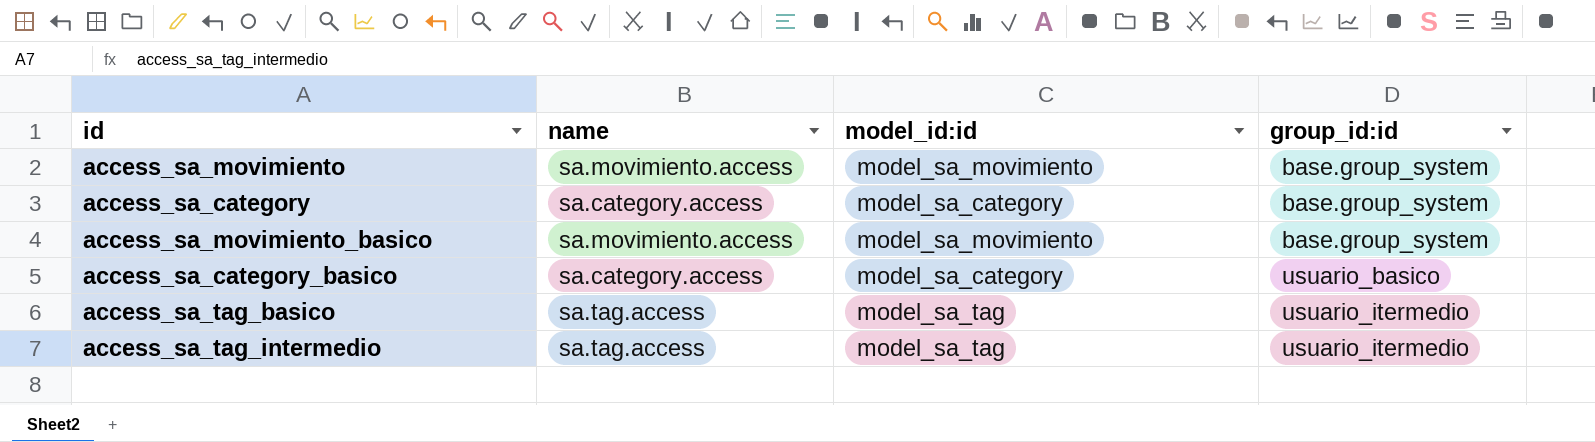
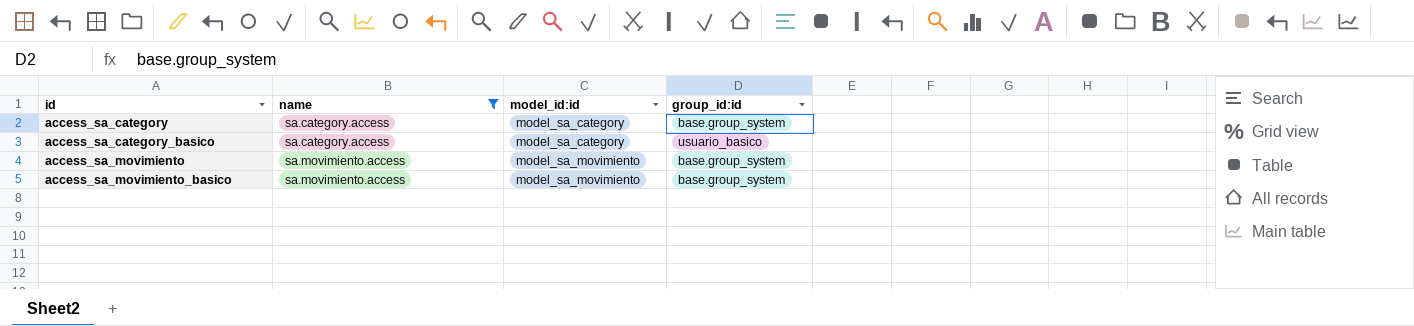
filter: none -> name != sa.tag.access
row order: group_id:id ascending -> id ascending

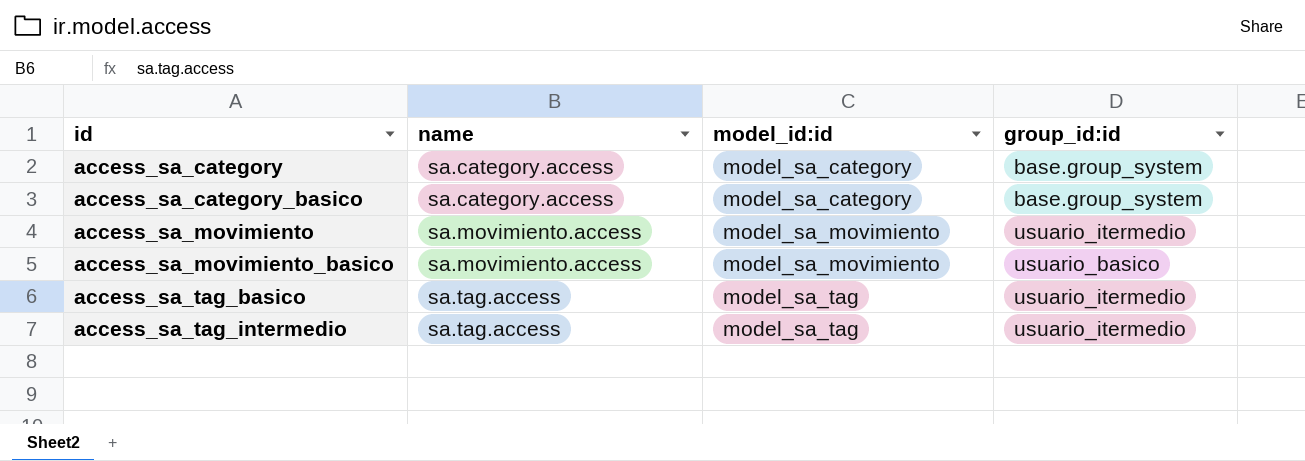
filter: name != sa.tag.access -> none
access_sa_category_basico | group_id:id: usuario_basico -> base.group_system
access_sa_movimiento | group_id:id: base.group_system -> usuario_itermedio
access_sa_movimiento_basico | group_id:id: base.group_system -> usuario_basico

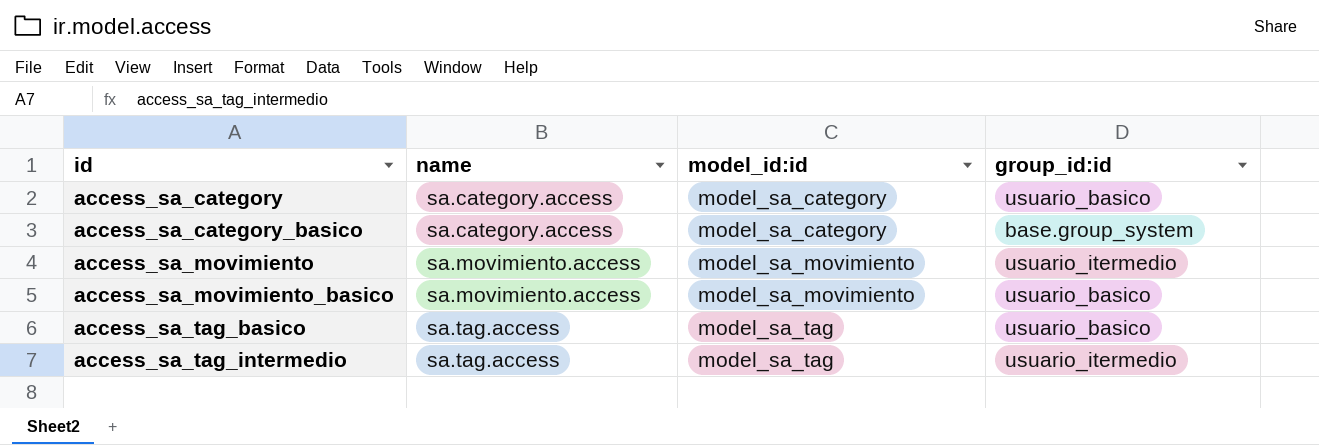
access_sa_category | group_id:id: base.group_system -> usuario_basico
access_sa_tag_basico | group_id:id: usuario_itermedio -> usuario_basico

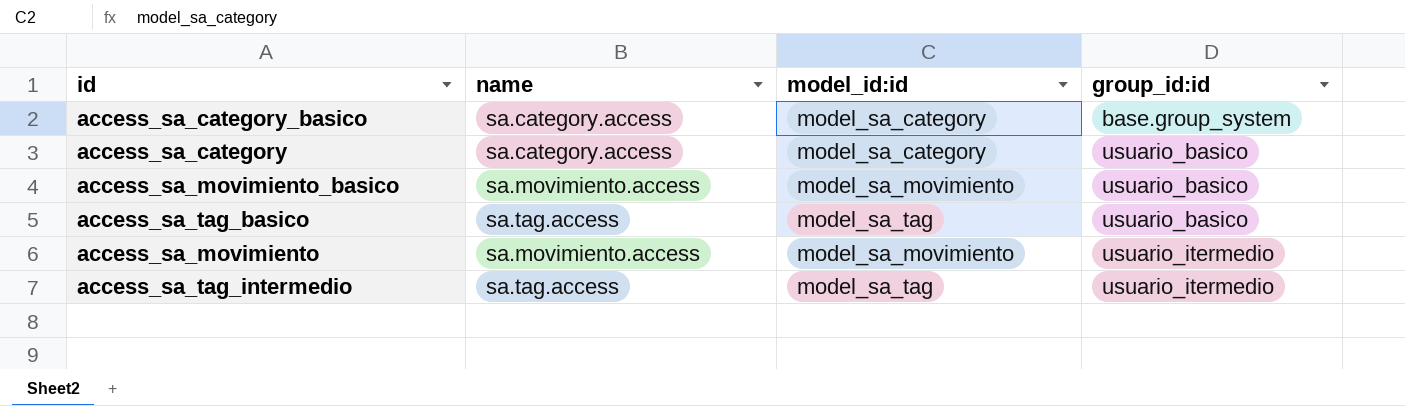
row order: id ascending -> group_id:id ascending

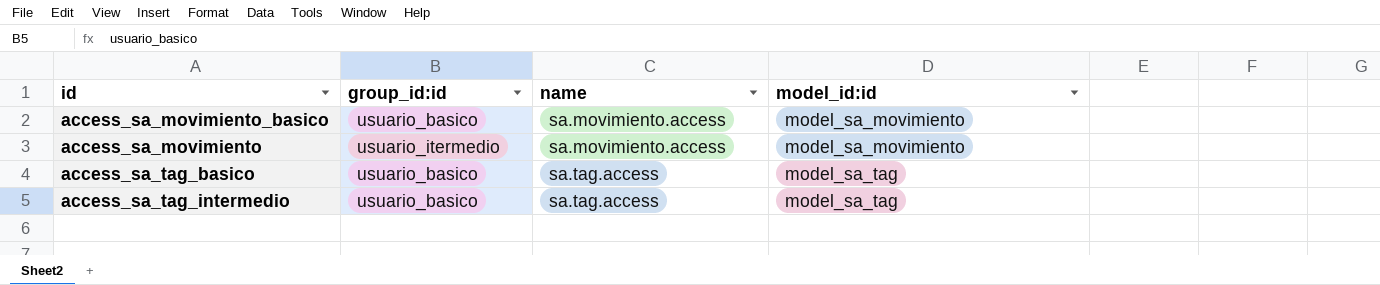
row order: group_id:id ascending -> name ascending
column group_id:id | position: 4 -> 2
row access_sa_category_basico: sa.category.access | model_sa_category | base.group_system -> none
row access_sa_category: sa.category.access | model_sa_category | usuario_basico -> none
access_sa_tag_intermedio | group_id:id: usuario_itermedio -> usuario_basico

